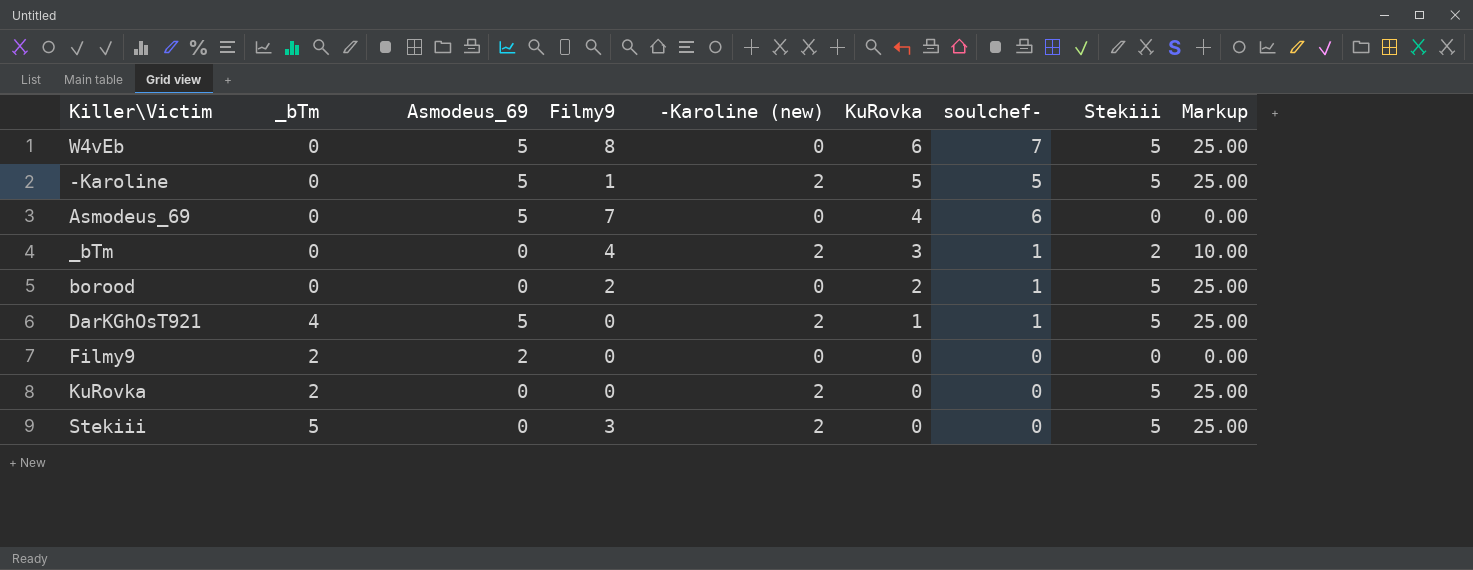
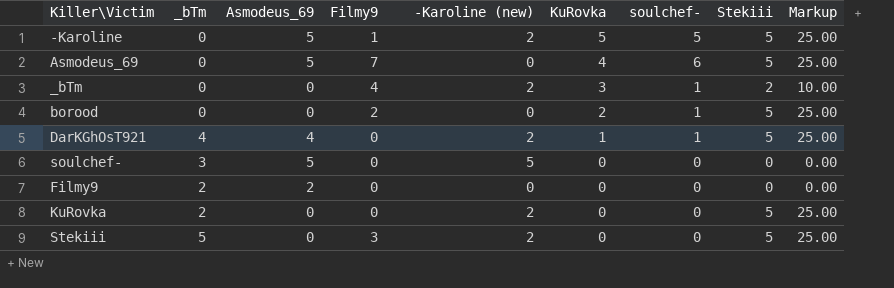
row W4vEb: 0 | 5 | 8 | 0 | 6 | 7 | 5 | 25.00 -> none
Asmodeus_69 | Stekiii: 0 -> 5
Asmodeus_69 | Markup: 0.00 -> 25.00
DarKGhOsT921 | Asmodeus_69: 5 -> 4
row soulchef-: none -> 3 | 5 | 0 | 5 | 0 | 0 | 0 | 0.00

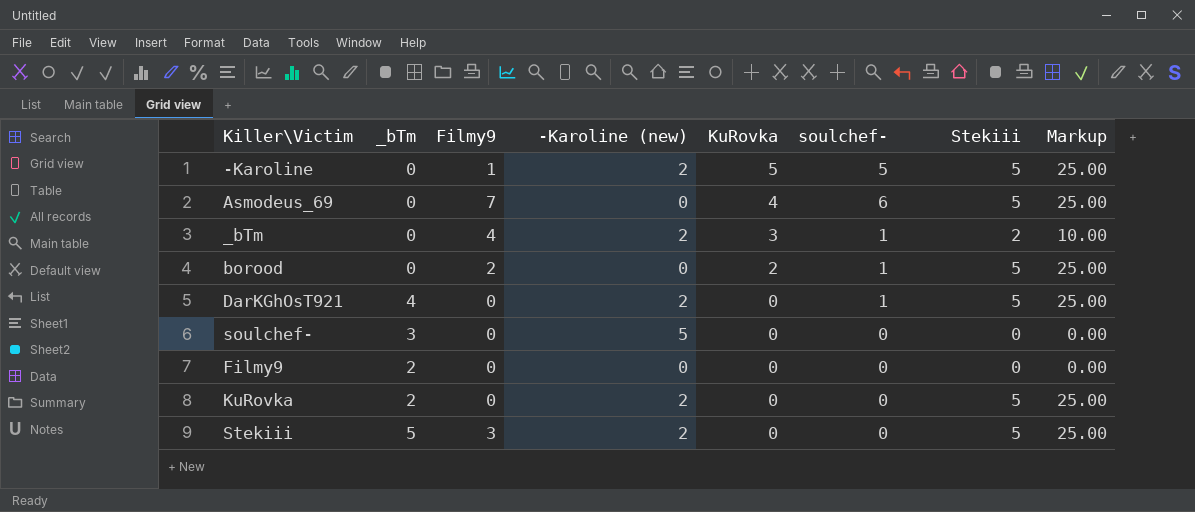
column Asmodeus_69 | position: 3 -> none
DarKGhOsT921 | KuRovka: 1 -> 0

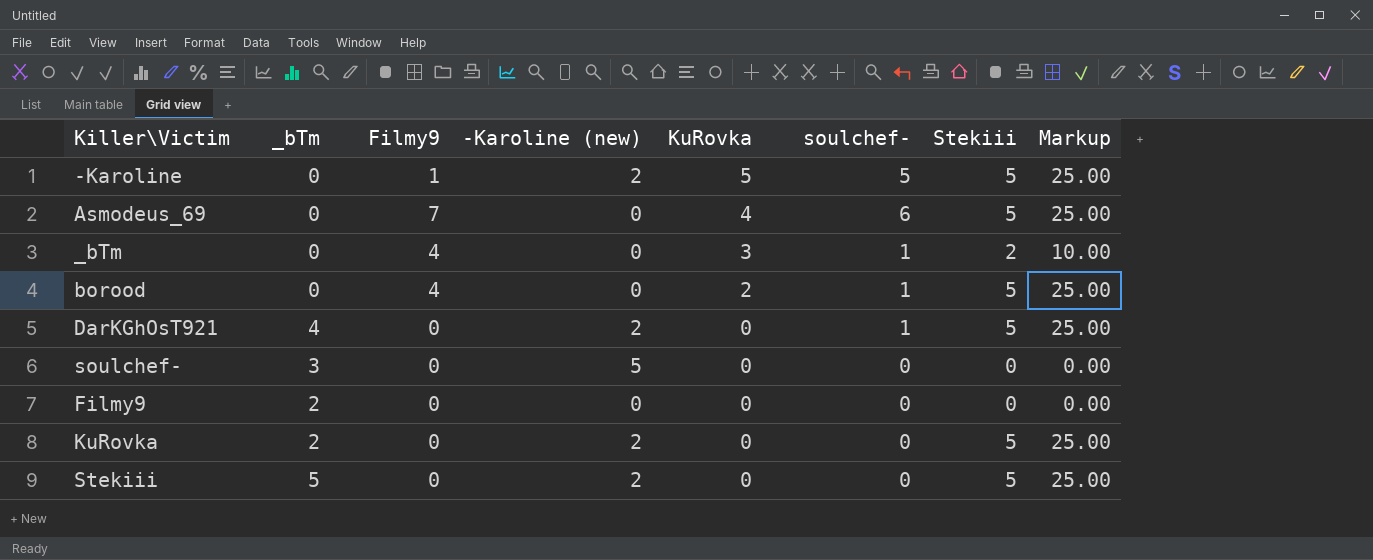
_bTm | -Karoline (new): 2 -> 0
borood | Filmy9: 2 -> 4
Stekiii | Filmy9: 3 -> 0

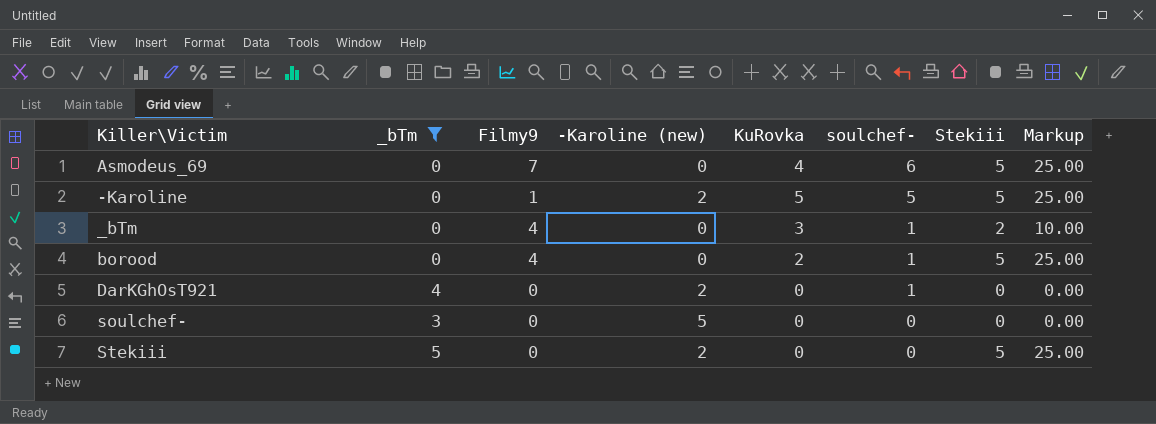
filter: none -> _bTm != 2
row order: KuRovka descending -> soulchef- descending
DarKGhOsT921 | Stekiii: 5 -> 0
DarKGhOsT921 | Markup: 25.00 -> 0.00

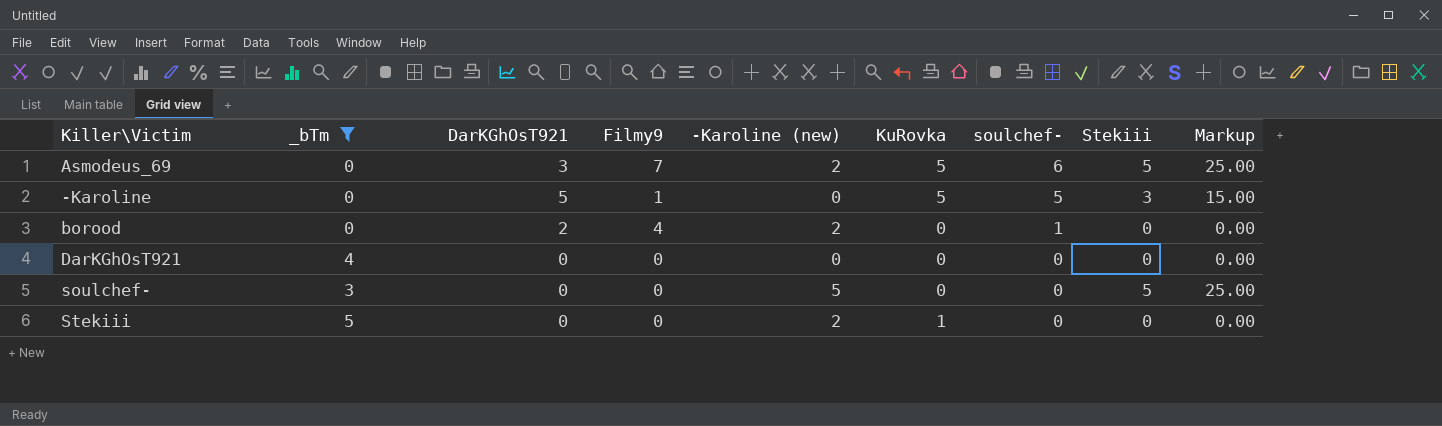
column DarKGhOsT921 | position: none -> 3
row _bTm: 0 | 4 | 0 | 3 | 1 | 2 | 10.00 -> none
Asmodeus_69 | -Karoline (new): 0 -> 2
Asmodeus_69 | KuRovka: 4 -> 5
-Karoline | -Karoline (new): 2 -> 0
-Karoline | Stekiii: 5 -> 3
-Karoline | Markup: 25.00 -> 15.00
borood | -Karoline (new): 0 -> 2
borood | KuRovka: 2 -> 0
borood | Stekiii: 5 -> 0
borood | Markup: 25.00 -> 0.00
DarKGhOsT921 | -Karoline (new): 2 -> 0
DarKGhOsT921 | soulchef-: 1 -> 0
soulchef- | Stekiii: 0 -> 5
soulchef- | Markup: 0.00 -> 25.00
Stekiii | KuRovka: 0 -> 1
Stekiii | Stekiii: 5 -> 0
Stekiii | Markup: 25.00 -> 0.00

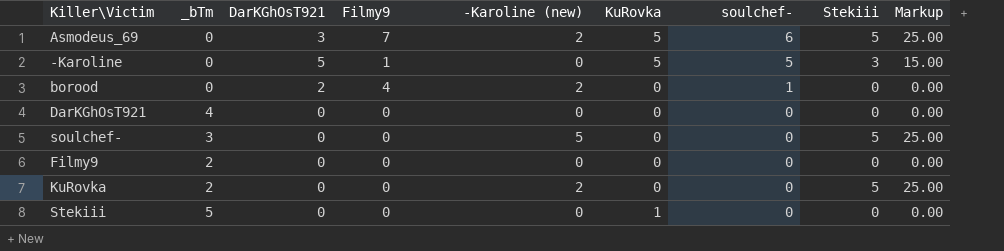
filter: _bTm != 2 -> none
Stekiii | -Karoline (new): 2 -> 0

